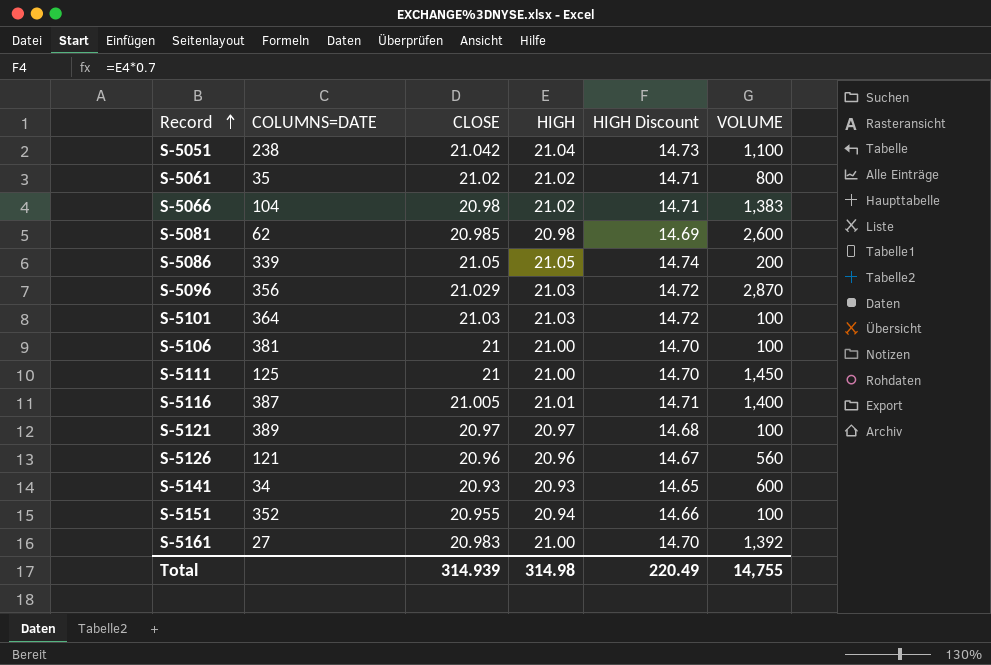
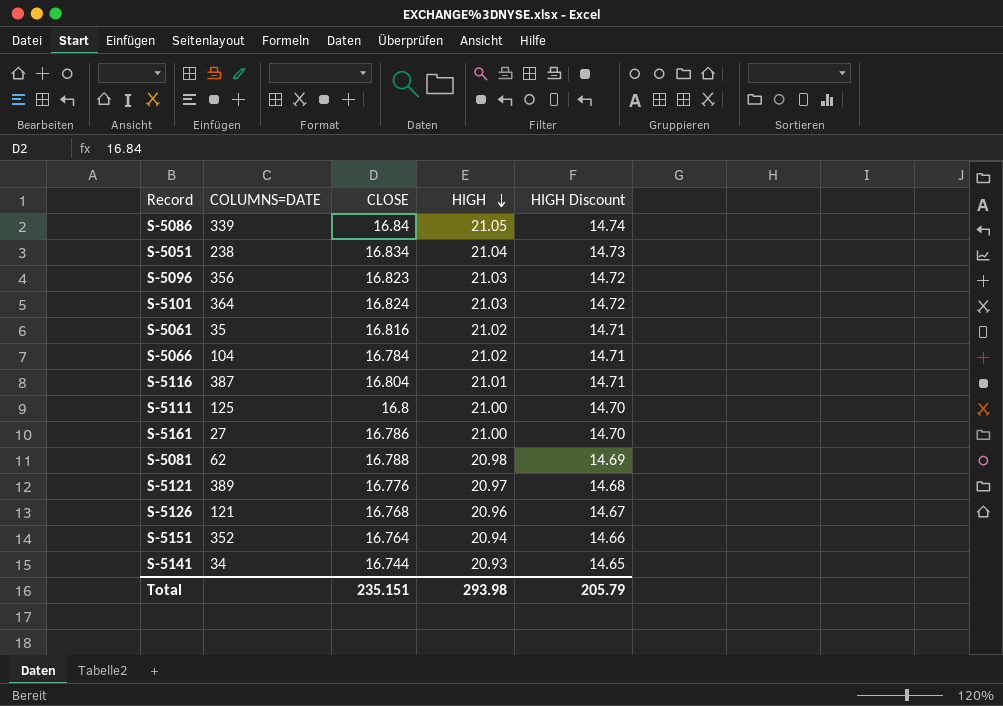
row order: Record ascending -> HIGH descending
column VOLUME | position: 6 -> none
row S-5106: 381 | 21 | 21.00 | 14.70 | 100 -> none
S-5086 | CLOSE: 21.05 -> 16.84
S-5051 | CLOSE: 21.042 -> 16.834
S-5096 | CLOSE: 21.029 -> 16.823
S-5101 | CLOSE: 21.03 -> 16.824
S-5061 | CLOSE: 21.02 -> 16.816
S-5066 | CLOSE: 20.98 -> 16.784
S-5116 | CLOSE: 21.005 -> 16.804
S-5111 | CLOSE: 21 -> 16.8
S-5161 | CLOSE: 20.983 -> 16.786
S-5081 | CLOSE: 20.985 -> 16.788
S-5121 | CLOSE: 20.97 -> 16.776
S-5126 | CLOSE: 20.96 -> 16.768
S-5151 | CLOSE: 20.955 -> 16.764
S-5141 | CLOSE: 20.93 -> 16.744
Total | CLOSE: 314.939 -> 235.151
Total | HIGH: 314.98 -> 293.98
Total | HIGH Discount: 220.49 -> 205.79

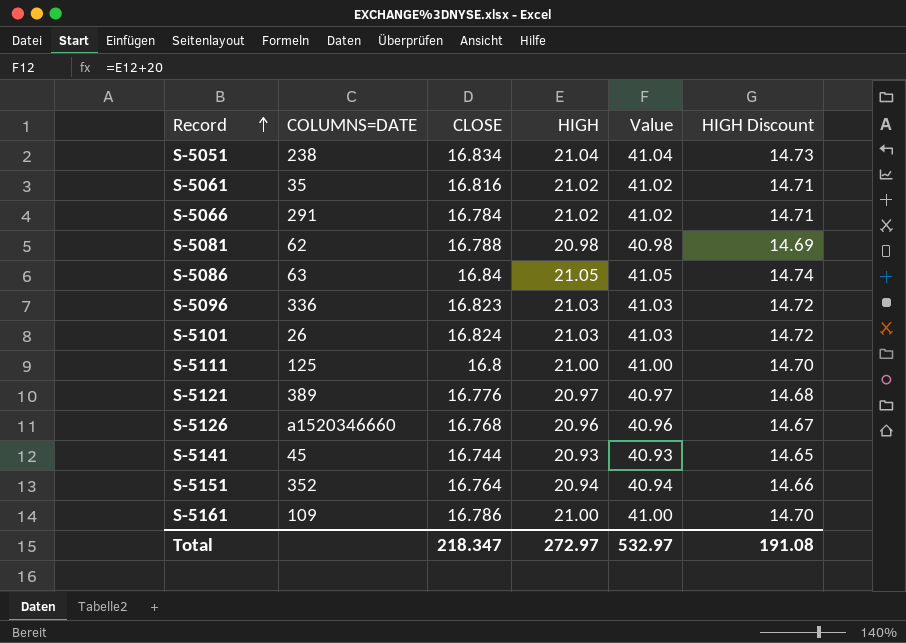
row order: HIGH descending -> Record ascending
column Value | formula: none -> [HIGH] + 20
row S-5116: 387 | 16.804 | 21.01 | 14.71 -> none
S-5066 | COLUMNS=DATE: 104 -> 291
S-5086 | COLUMNS=DATE: 339 -> 63
S-5096 | COLUMNS=DATE: 356 -> 336
S-5101 | COLUMNS=DATE: 364 -> 26
S-5126 | COLUMNS=DATE: 121 -> a1520346660
S-5141 | COLUMNS=DATE: 34 -> 45
S-5161 | COLUMNS=DATE: 27 -> 109
Total | CLOSE: 235.151 -> 218.347
Total | HIGH: 293.98 -> 272.97
Total | HIGH Discount: 205.79 -> 191.08

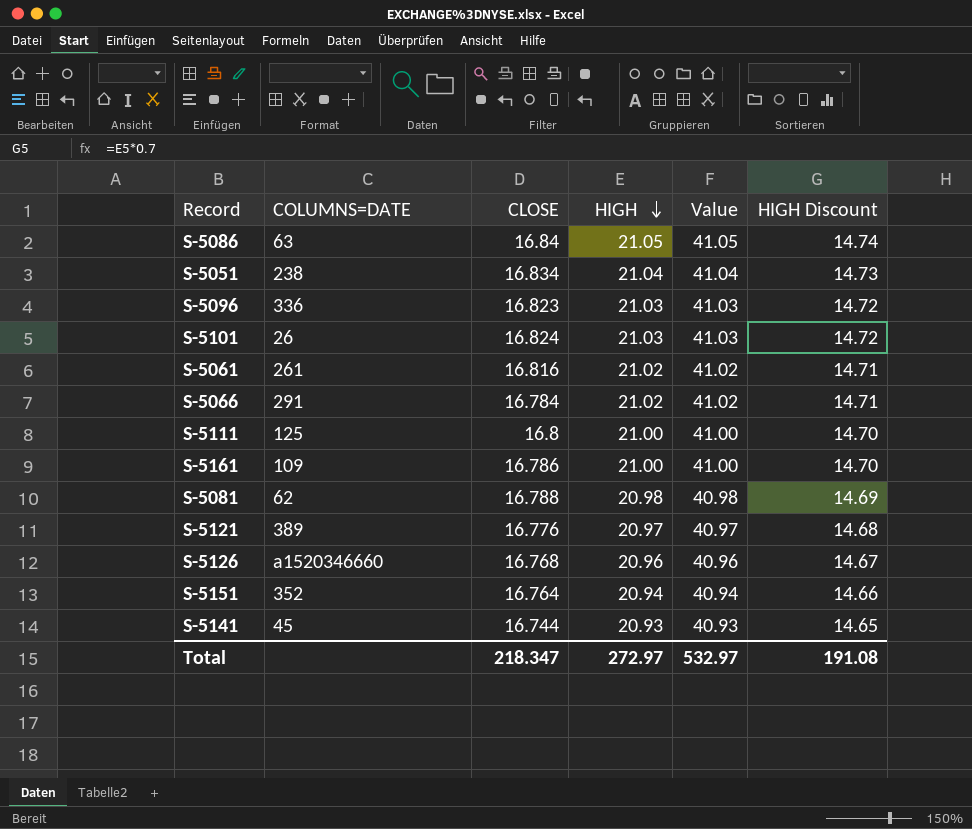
row order: Record ascending -> HIGH descending
S-5061 | COLUMNS=DATE: 35 -> 261

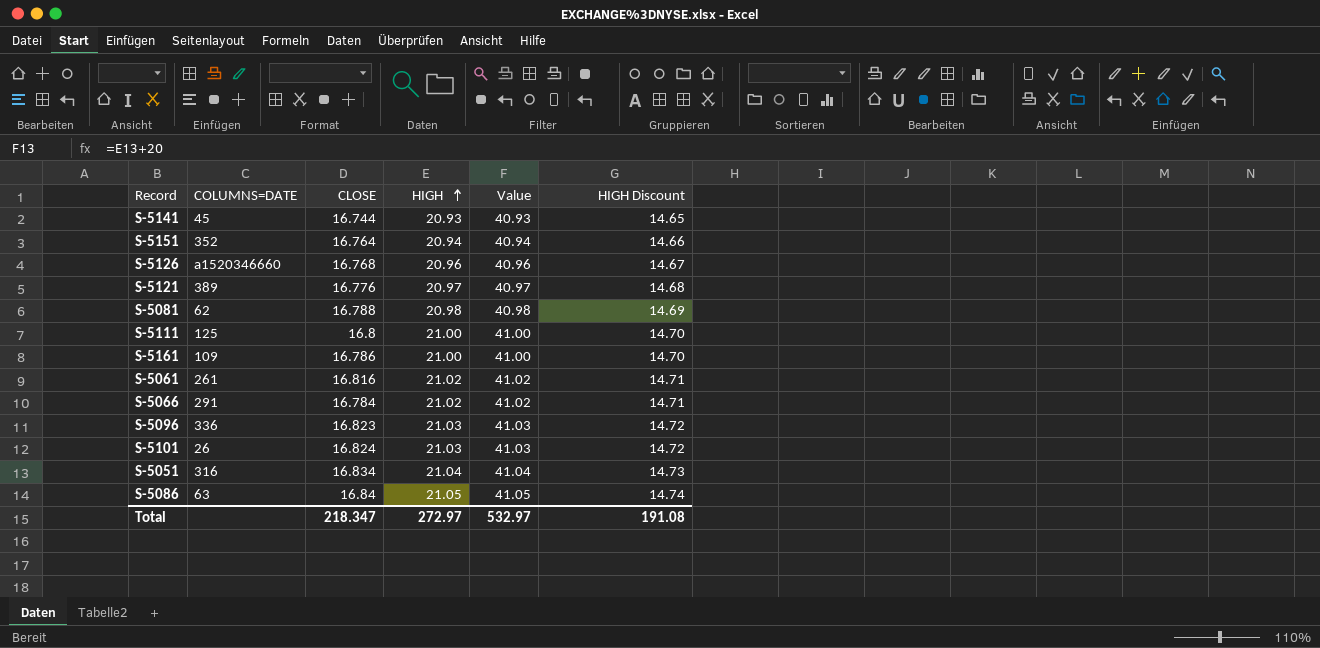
row order: HIGH descending -> HIGH ascending
S-5051 | COLUMNS=DATE: 238 -> 316

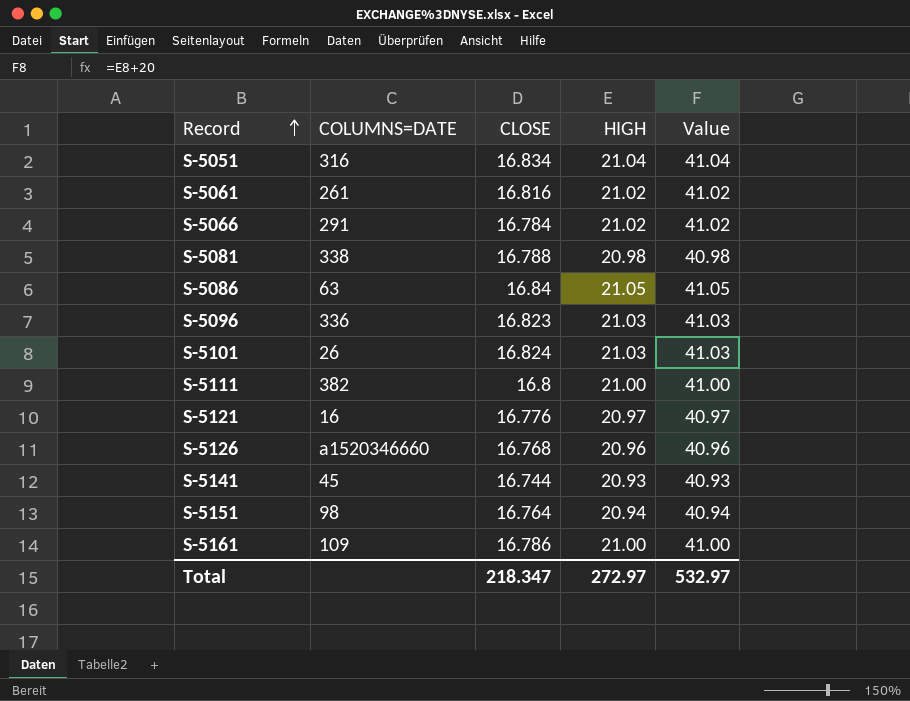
row order: HIGH ascending -> Record ascending
column HIGH Discount | formula: [HIGH] * 0.7 -> none
S-5081 | COLUMNS=DATE: 62 -> 338
S-5111 | COLUMNS=DATE: 125 -> 382
S-5121 | COLUMNS=DATE: 389 -> 16
S-5151 | COLUMNS=DATE: 352 -> 98

